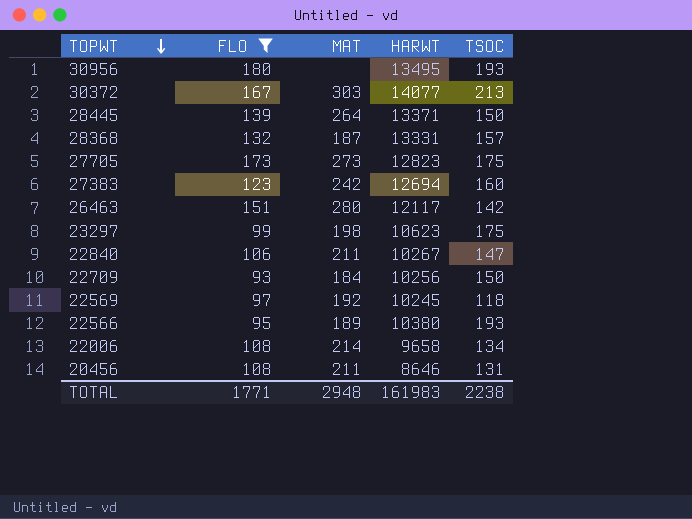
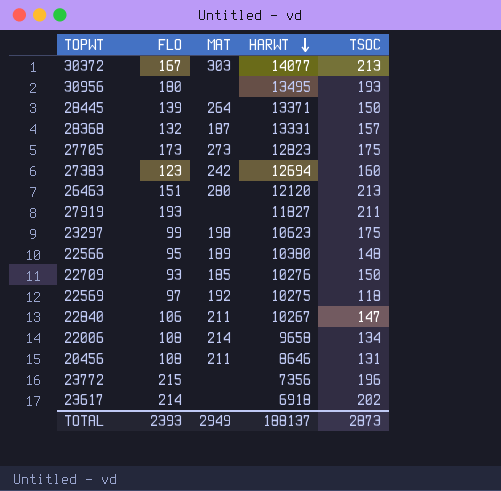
filter: FLO <= 180 -> none
row order: TOPWT descending -> HARWT descending
26463 | HARWT: 12117 -> 12120
26463 | TSOC: 142 -> 213
22566 | TSOC: 193 -> 148
22709 | MAT: 184 -> 185
22709 | HARWT: 10256 -> 10276
22569 | HARWT: 10245 -> 10275
TOTAL | FLO: 1771 -> 2393
TOTAL | MAT: 2948 -> 2949
TOTAL | HARWT: 161983 -> 188137
TOTAL | TSOC: 2238 -> 2873

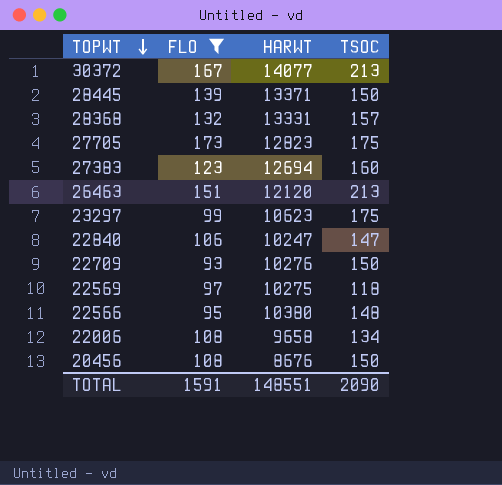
filter: none -> FLO <= 173
row order: HARWT descending -> TOPWT descending
column MAT | position: 3 -> none
22840 | HARWT: 10267 -> 10247
20456 | HARWT: 8646 -> 8676
20456 | TSOC: 131 -> 150
TOTAL | FLO: 2393 -> 1591
TOTAL | HARWT: 188137 -> 148551
TOTAL | TSOC: 2873 -> 2090

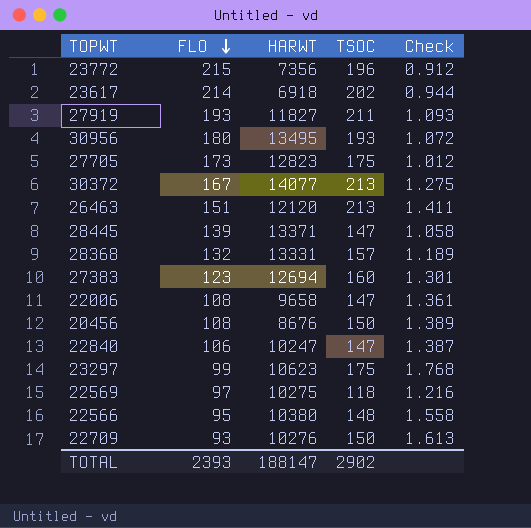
filter: FLO <= 173 -> none
row order: TOPWT descending -> FLO descending
column Check | formula: none -> [TSOC] / [FLO]
28445 | TSOC: 150 -> 147
22006 | TSOC: 134 -> 147
TOTAL | FLO: 1591 -> 2393
TOTAL | HARWT: 148551 -> 188147
TOTAL | TSOC: 2090 -> 2902

